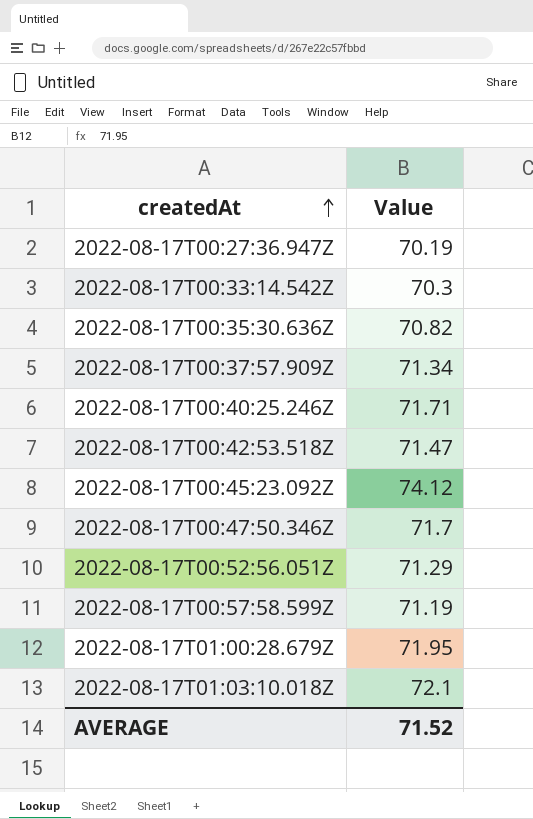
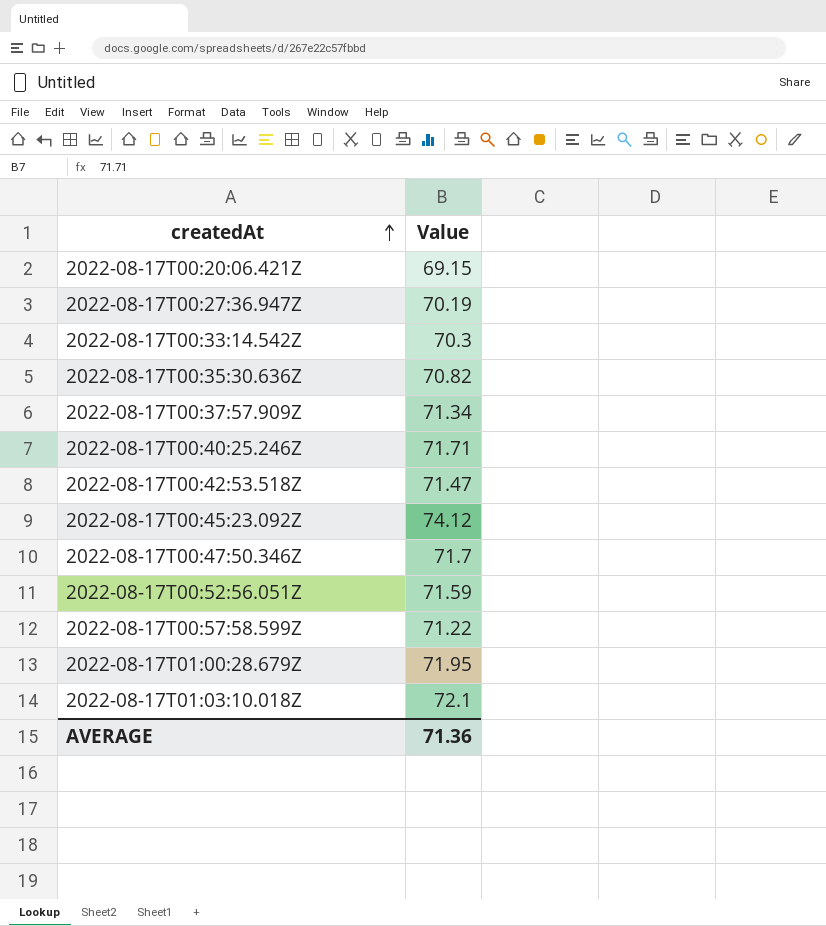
row 2022-08-17T00:20:06.421Z: none -> 69.15
2022-08-17T00:52:56.051Z | Value: 71.29 -> 71.59
2022-08-17T00:57:58.599Z | Value: 71.19 -> 71.22
AVERAGE | Value: 71.52 -> 71.36

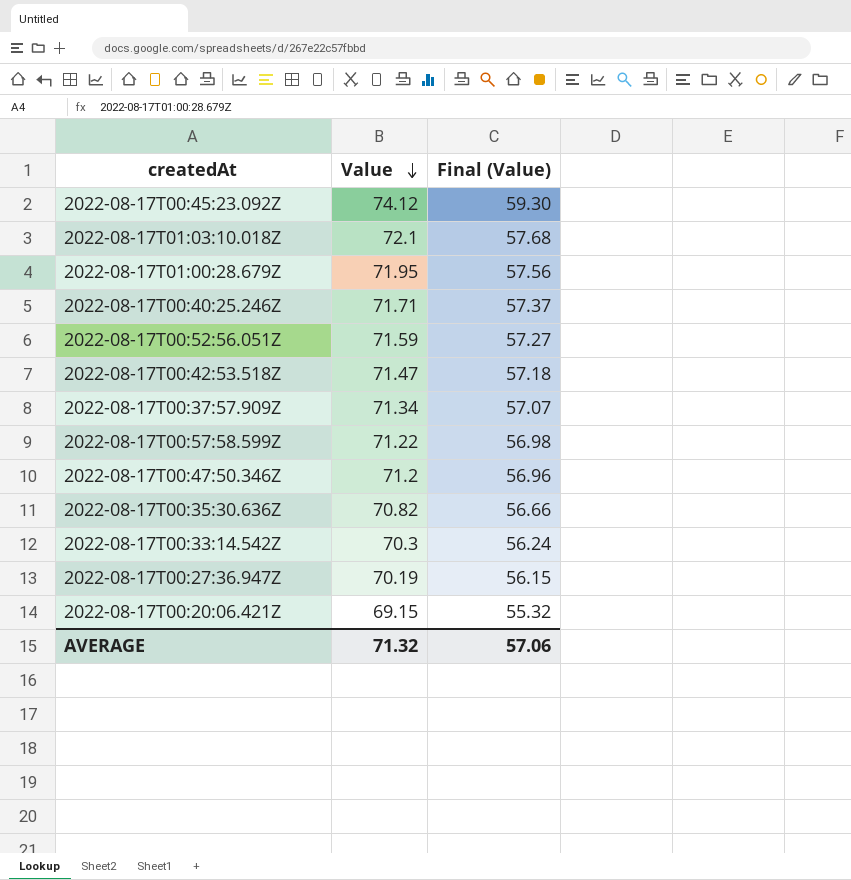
row order: createdAt ascending -> Value descending
column Final (Value) | formula: none -> [Value] * 0.8
2022-08-17T00:47:50.346Z | Value: 71.7 -> 71.2
AVERAGE | Value: 71.36 -> 71.32

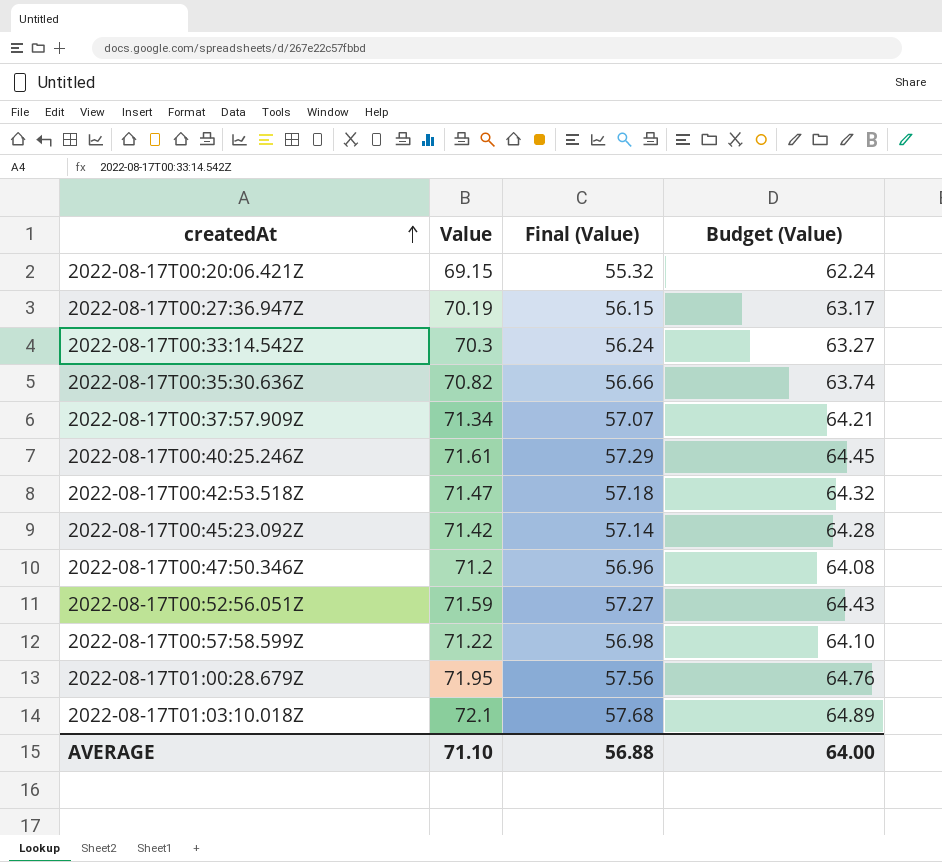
row order: Value descending -> createdAt ascending
column Budget (Value) | formula: none -> [Value] * 0.9
2022-08-17T00:40:25.246Z | Value: 71.71 -> 71.61
2022-08-17T00:40:25.246Z | Final (Value): 57.37 -> 57.29
2022-08-17T00:45:23.092Z | Value: 74.12 -> 71.42
2022-08-17T00:45:23.092Z | Final (Value): 59.30 -> 57.14
AVERAGE | Value: 71.32 -> 71.10
AVERAGE | Final (Value): 57.06 -> 56.88

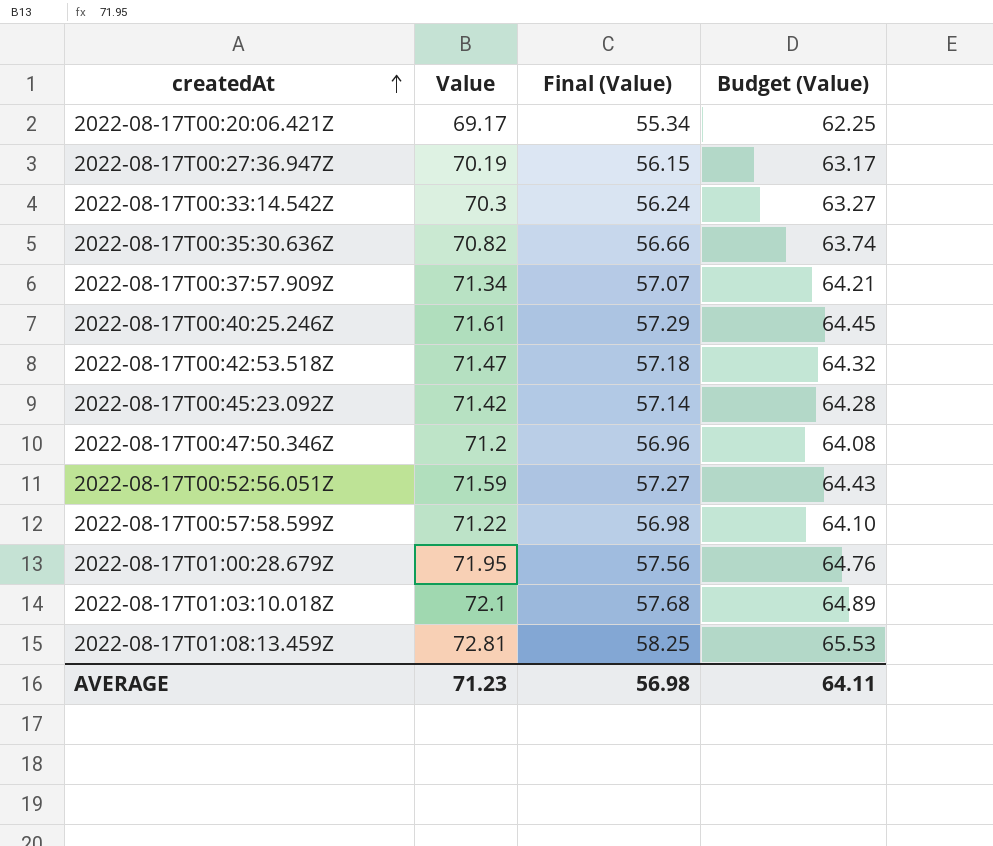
2022-08-17T00:20:06.421Z | Value: 69.15 -> 69.17
2022-08-17T00:20:06.421Z | Final (Value): 55.32 -> 55.34
2022-08-17T00:20:06.421Z | Budget (Value): 62.24 -> 62.25
row 2022-08-17T01:08:13.459Z: none -> 72.81 | 58.25 | 65.53
AVERAGE | Value: 71.10 -> 71.23
AVERAGE | Final (Value): 56.88 -> 56.98
AVERAGE | Budget (Value): 64.00 -> 64.11

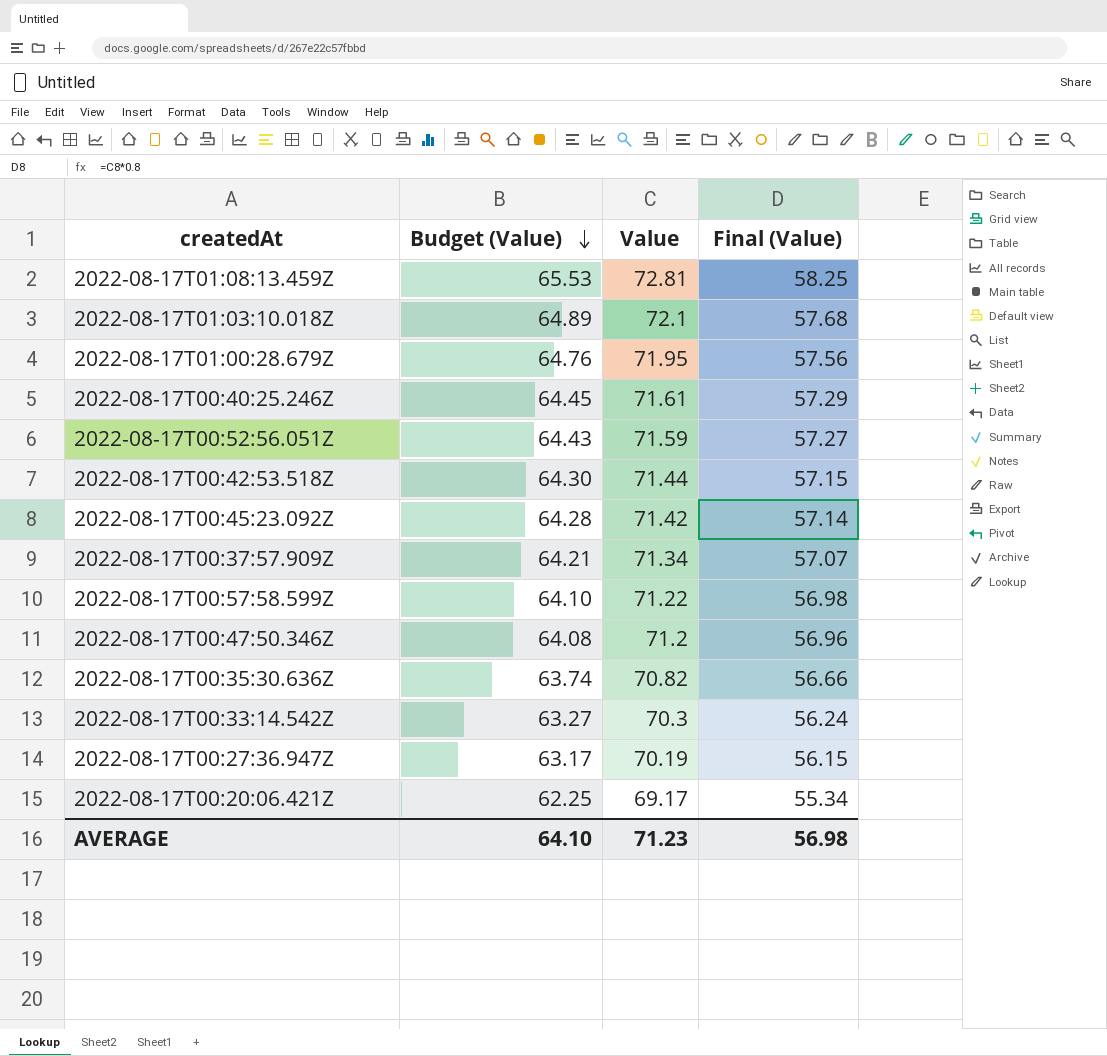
row order: createdAt ascending -> Budget (Value) descending
column Budget (Value) | position: 4 -> 2
2022-08-17T00:42:53.518Z | Budget (Value): 64.32 -> 64.30
2022-08-17T00:42:53.518Z | Value: 71.47 -> 71.44
2022-08-17T00:42:53.518Z | Final (Value): 57.18 -> 57.15
AVERAGE | Budget (Value): 64.11 -> 64.10

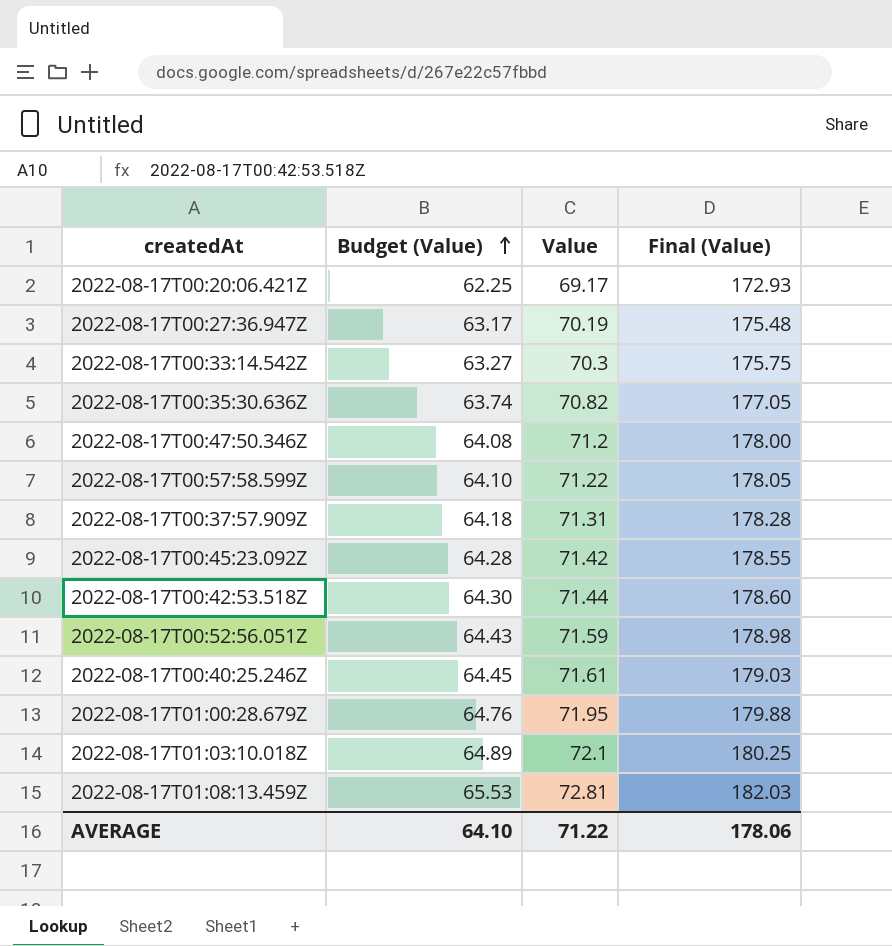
row order: Budget (Value) descending -> Budget (Value) ascending
column Final (Value) | formula: [Value] * 0.8 -> [Value] * 2.5
2022-08-17T00:37:57.909Z | Budget (Value): 64.21 -> 64.18
2022-08-17T00:37:57.909Z | Value: 71.34 -> 71.31
AVERAGE | Value: 71.23 -> 71.22
AVERAGE | Final (Value): 56.98 -> 178.06

